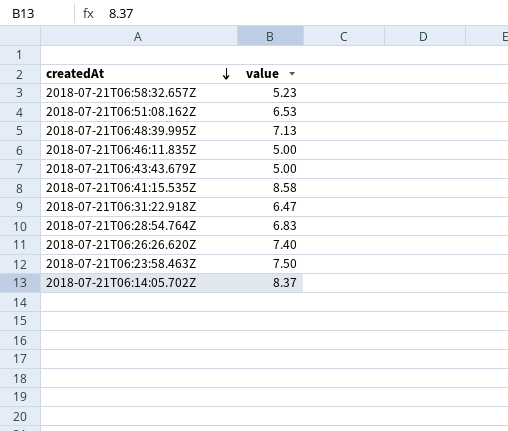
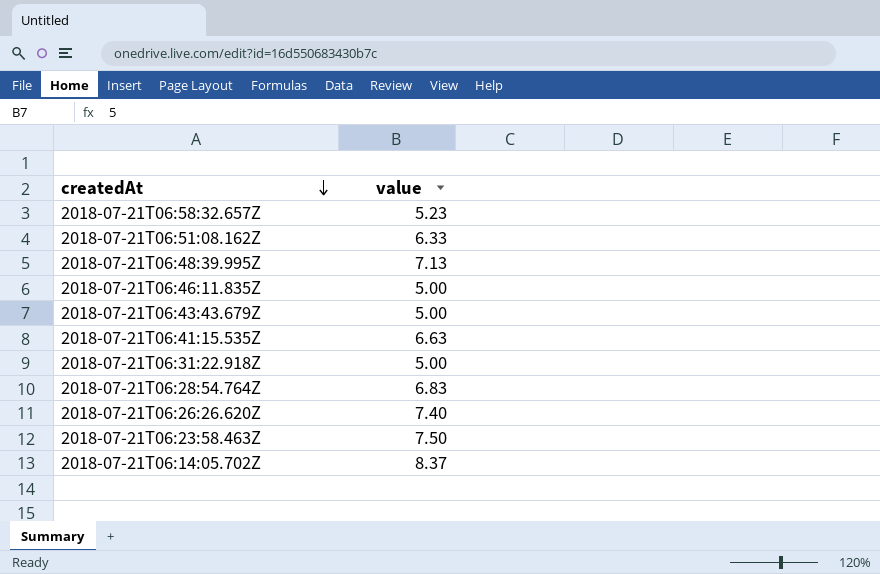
2018-07-21T06:51:08.162Z | value: 6.53 -> 6.33
2018-07-21T06:41:15.535Z | value: 8.58 -> 6.63
2018-07-21T06:31:22.918Z | value: 6.47 -> 5.00

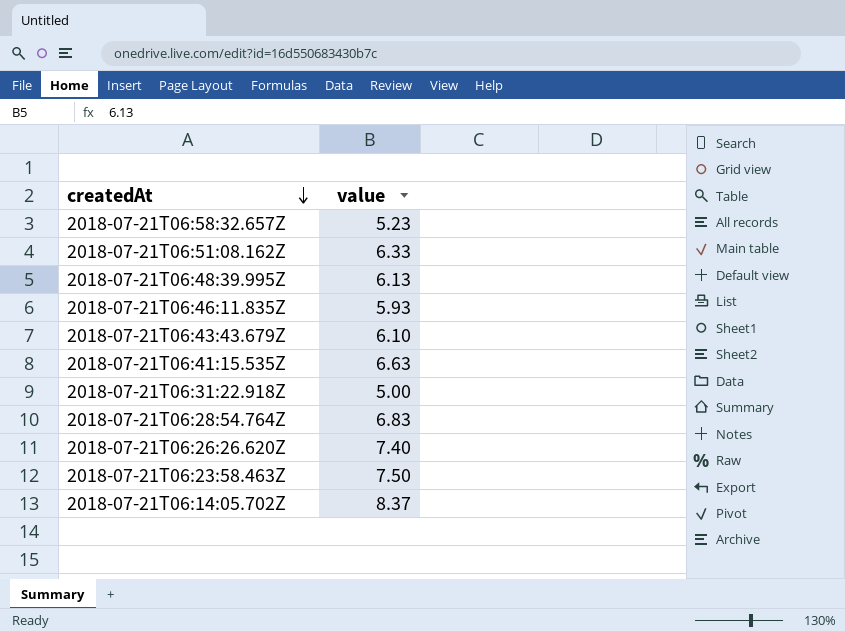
2018-07-21T06:48:39.995Z | value: 7.13 -> 6.13
2018-07-21T06:46:11.835Z | value: 5.00 -> 5.93
2018-07-21T06:43:43.679Z | value: 5.00 -> 6.10

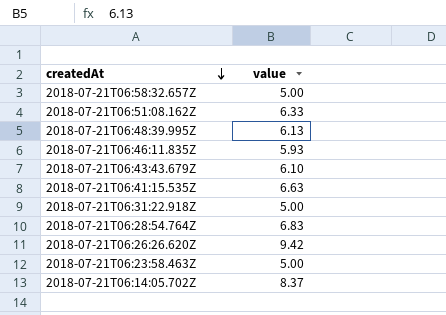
2018-07-21T06:58:32.657Z | value: 5.23 -> 5.00
2018-07-21T06:26:26.620Z | value: 7.40 -> 9.42
2018-07-21T06:23:58.463Z | value: 7.50 -> 5.00

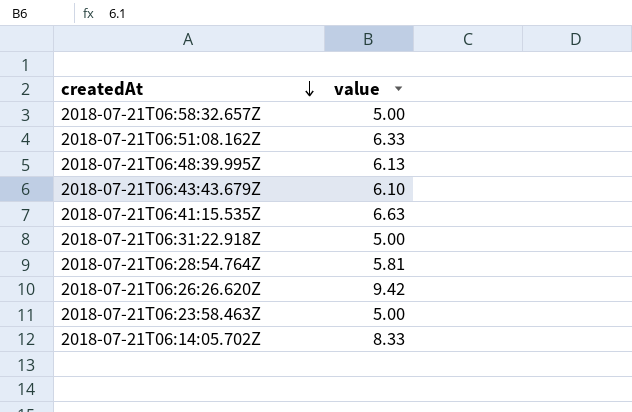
row 2018-07-21T06:46:11.835Z: 5.93 -> none
2018-07-21T06:28:54.764Z | value: 6.83 -> 5.81
2018-07-21T06:14:05.702Z | value: 8.37 -> 8.33

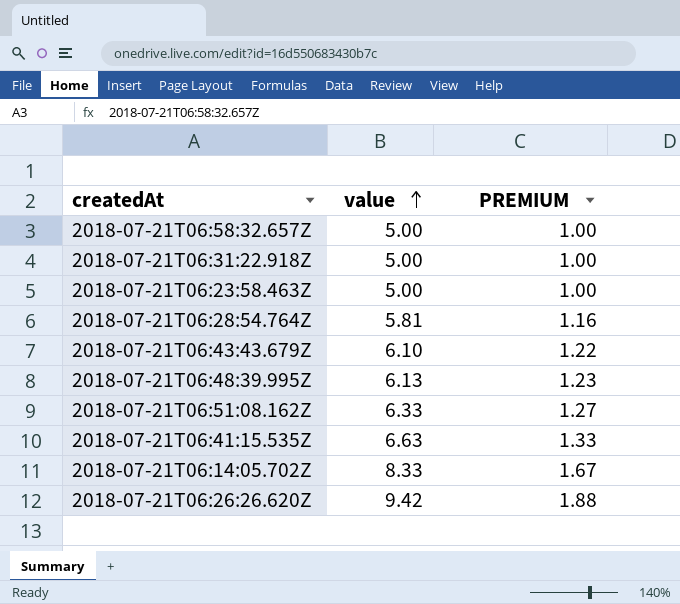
row order: createdAt descending -> value ascending
column PREMIUM | formula: none -> [value] * 0.2

